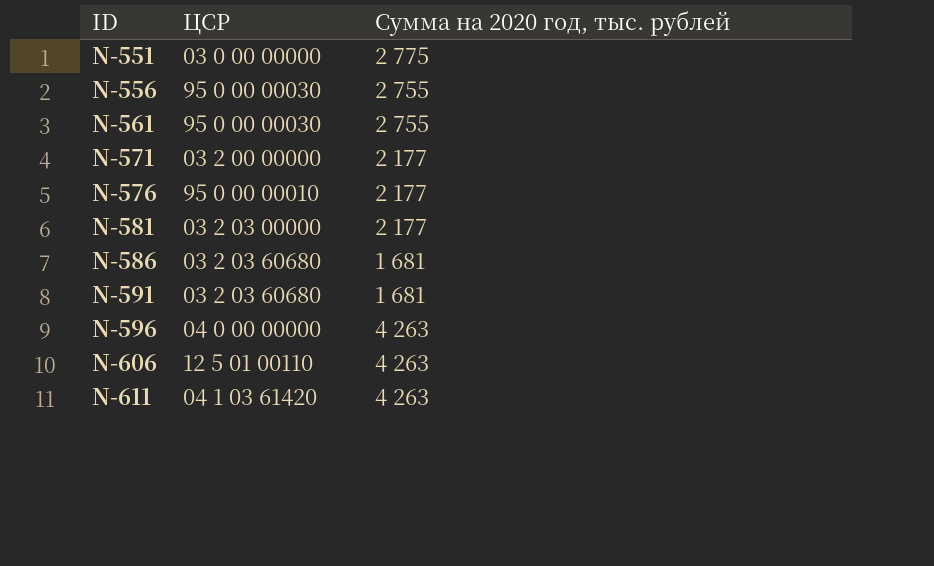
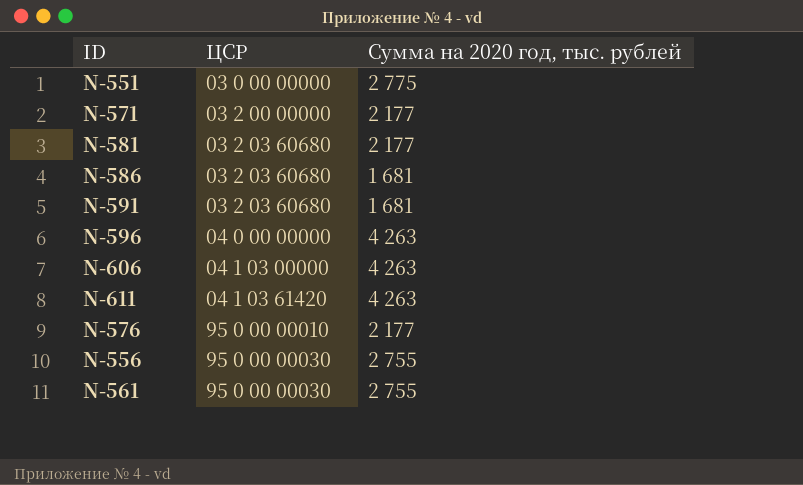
row order: ID ascending -> ЦСР ascending
N-581 | ЦСР: 03 2 03 00000 -> 03 2 03 60680
N-606 | ЦСР: 12 5 01 00110 -> 04 1 03 00000

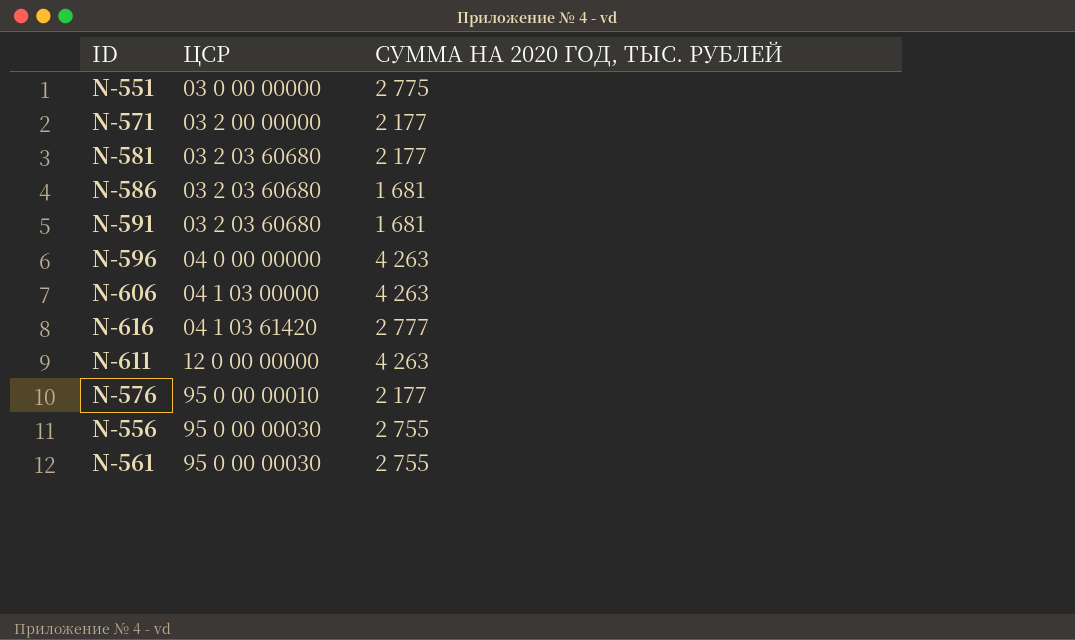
column name: Сумма на 2020 год, тыс. рублей -> СУММА НА 2020 ГОД, ТЫС. РУБЛЕЙ
row N-616: none -> 04 1 03 61420 | 2 777
N-611 | ЦСР: 04 1 03 61420 -> 12 0 00 00000

